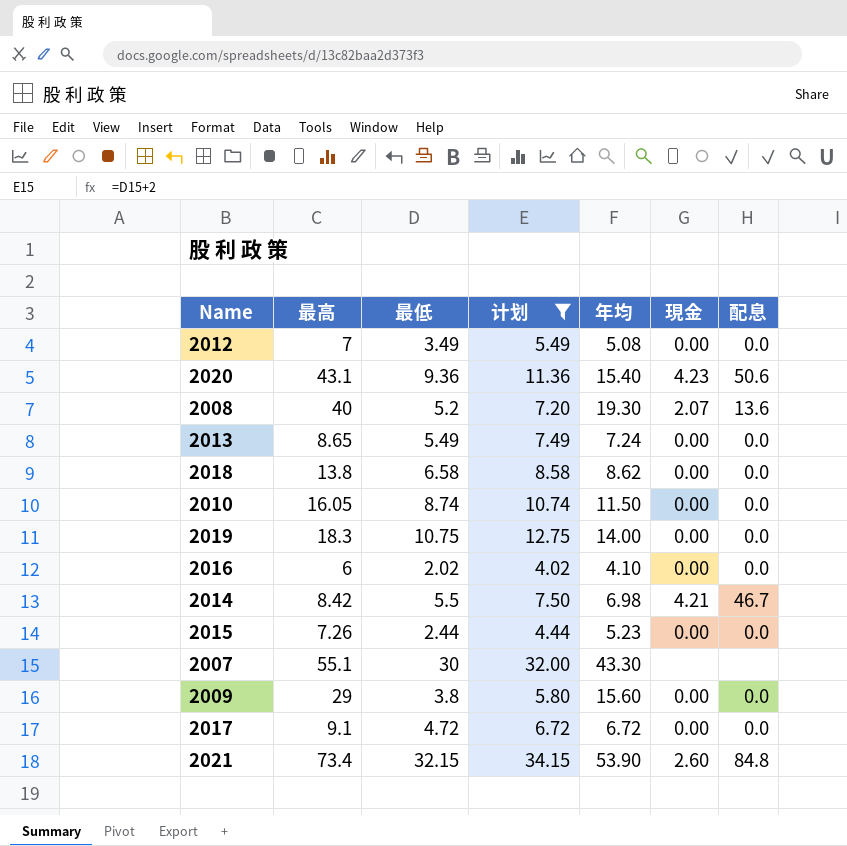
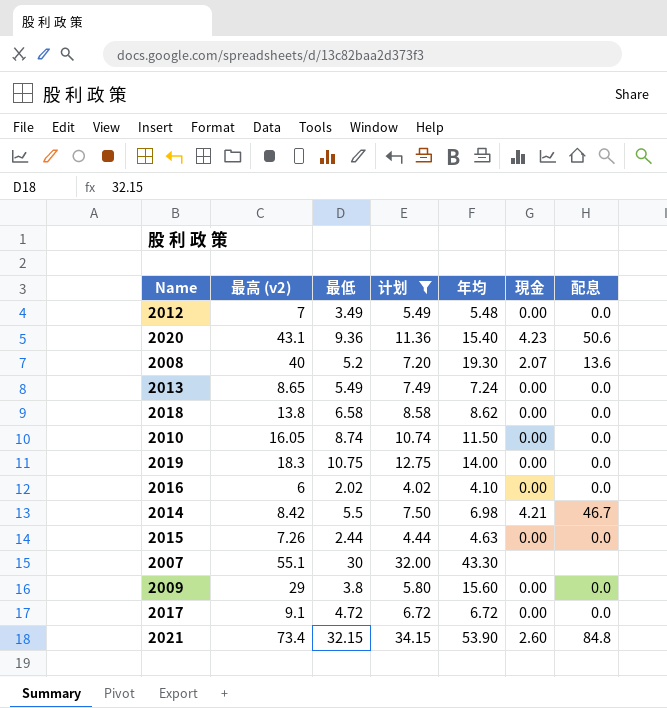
column name: 最高 -> 最高 (v2)
2012 | 年均: 5.08 -> 5.48
2015 | 年均: 5.23 -> 4.63

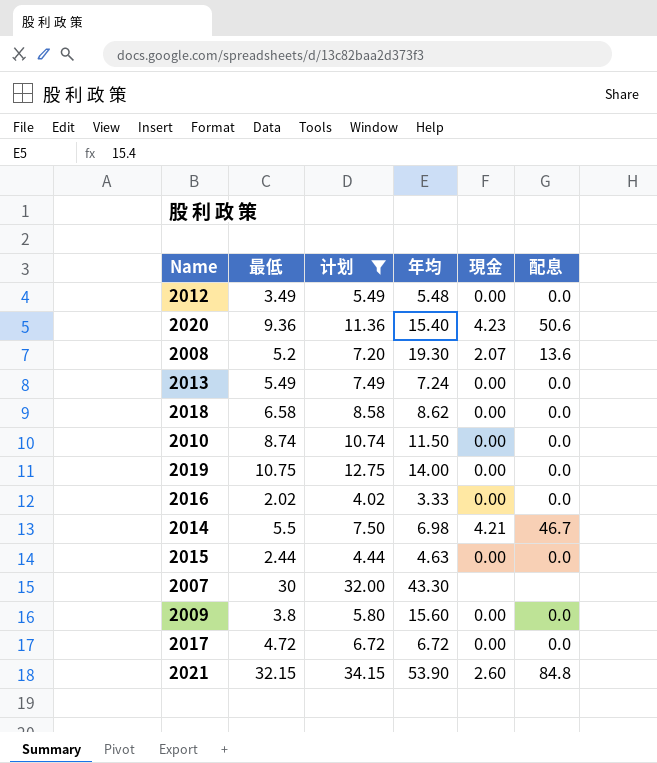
column 最高 (v2) | position: 2 -> none
2016 | 年均: 4.10 -> 3.33

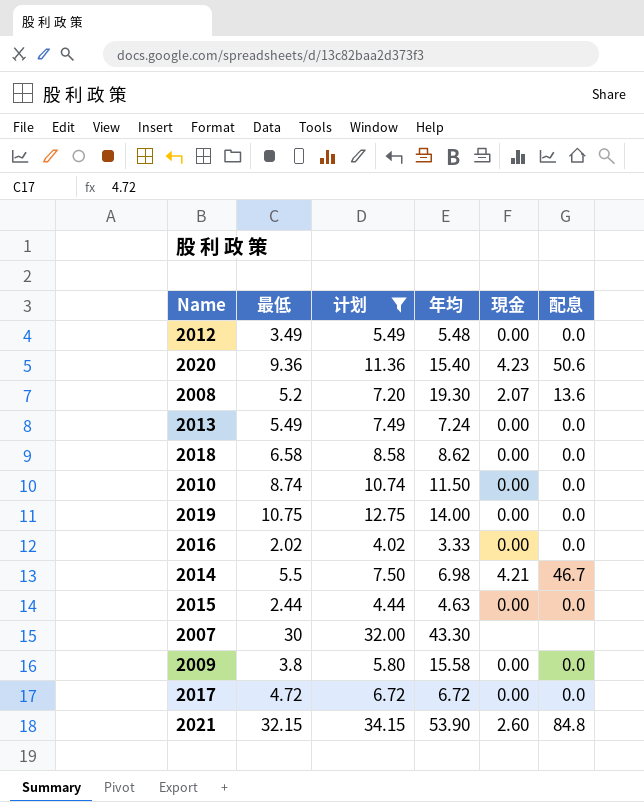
2009 | 年均: 15.60 -> 15.58

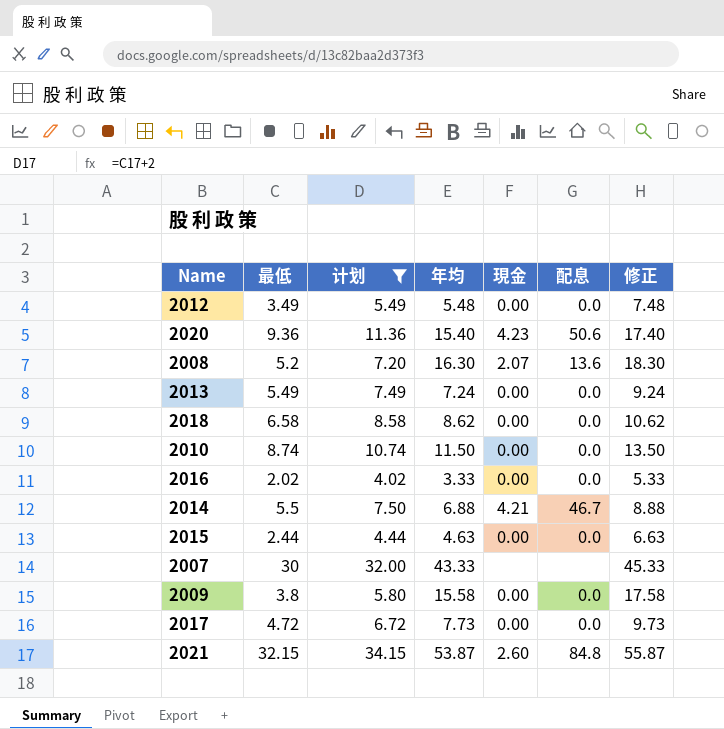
column 修正 | formula: none -> [年均] + 2
row 2019: 10.75 | 12.75 | 14.00 | 0.00 | 0.0 -> none
2008 | 年均: 19.30 -> 16.30
2014 | 年均: 6.98 -> 6.88
2007 | 年均: 43.30 -> 43.33
2017 | 年均: 6.72 -> 7.73
2021 | 年均: 53.90 -> 53.87

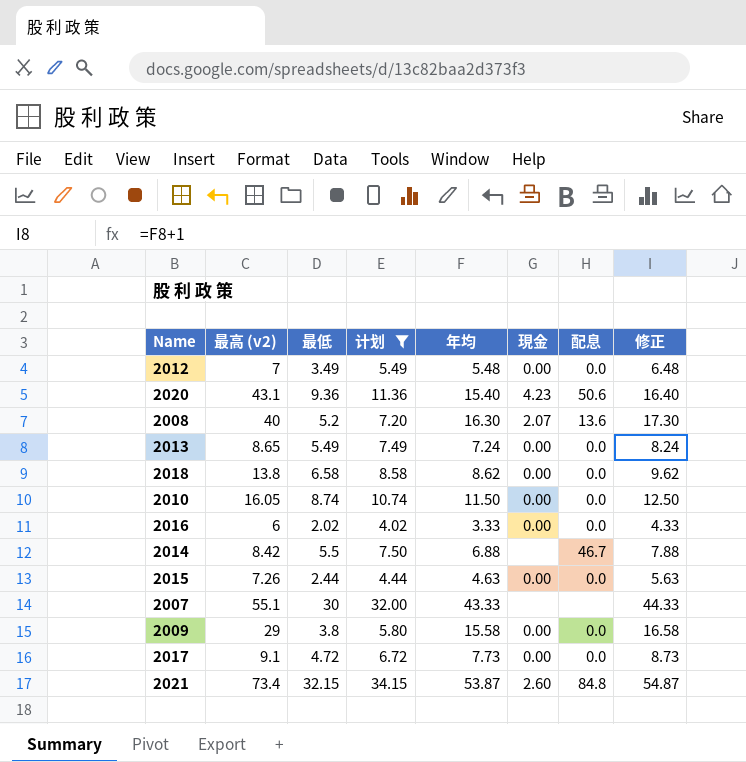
column 最高 (v2) | position: none -> 2
column 修正 | formula: [年均] + 2 -> [年均] + 1
2014 | 現金: 4.21 -> none

